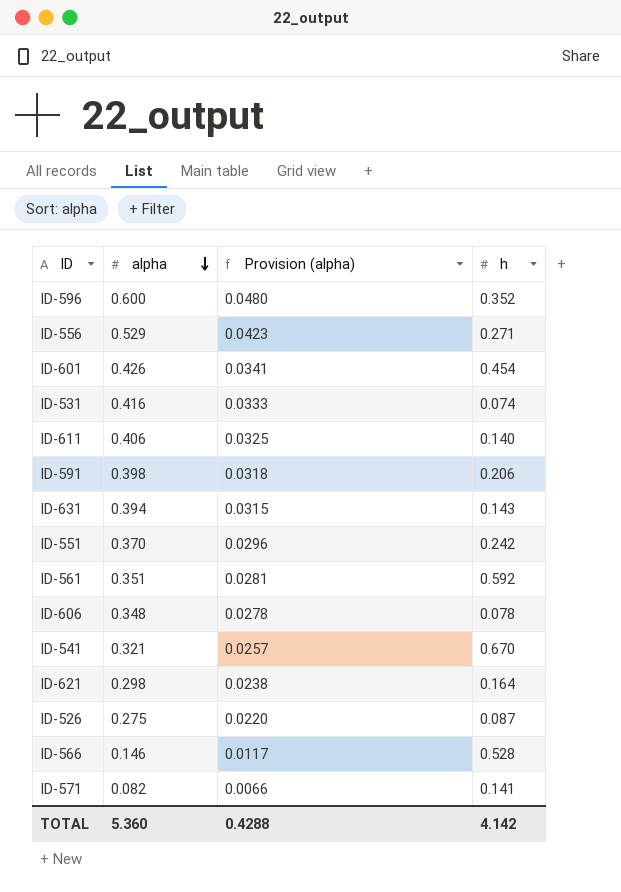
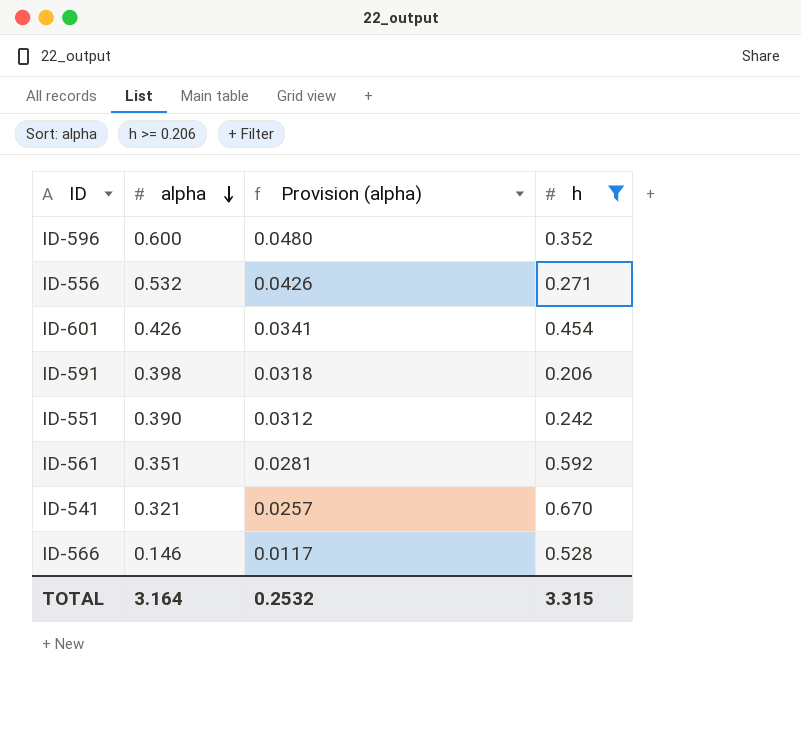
filter: none -> h >= 0.206
ID-556 | alpha: 0.529 -> 0.532
ID-556 | Provision (alpha): 0.0423 -> 0.0426
ID-551 | alpha: 0.370 -> 0.390
ID-551 | Provision (alpha): 0.0296 -> 0.0312
TOTAL | alpha: 5.360 -> 3.164
TOTAL | Provision (alpha): 0.4288 -> 0.2532
TOTAL | h: 4.142 -> 3.315

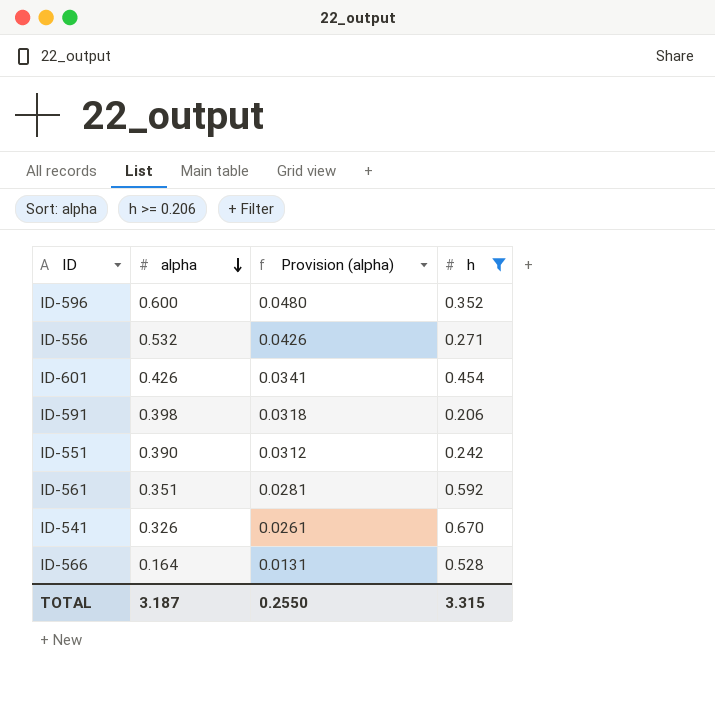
ID-541 | alpha: 0.321 -> 0.326
ID-541 | Provision (alpha): 0.0257 -> 0.0261
ID-566 | alpha: 0.146 -> 0.164
ID-566 | Provision (alpha): 0.0117 -> 0.0131
TOTAL | alpha: 3.164 -> 3.187
TOTAL | Provision (alpha): 0.2532 -> 0.2550

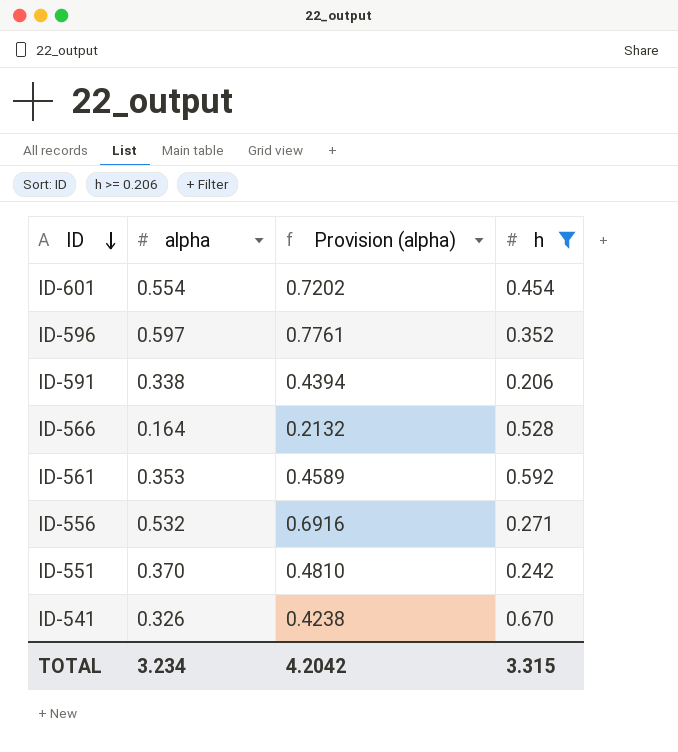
row order: alpha descending -> ID descending
column Provision (alpha) | formula: [alpha] * 0.08 -> [alpha] * 1.3
ID-601 | alpha: 0.426 -> 0.554
ID-596 | alpha: 0.600 -> 0.597
ID-591 | alpha: 0.398 -> 0.338
ID-561 | alpha: 0.351 -> 0.353
ID-551 | alpha: 0.390 -> 0.370
TOTAL | alpha: 3.187 -> 3.234
TOTAL | Provision (alpha): 0.2550 -> 4.2042

